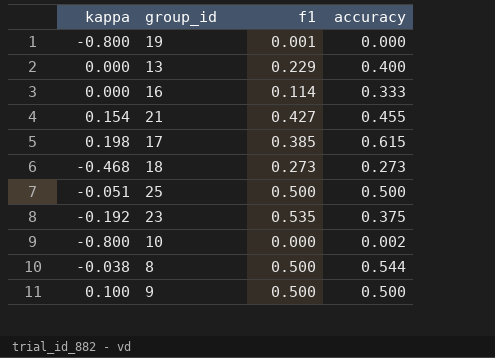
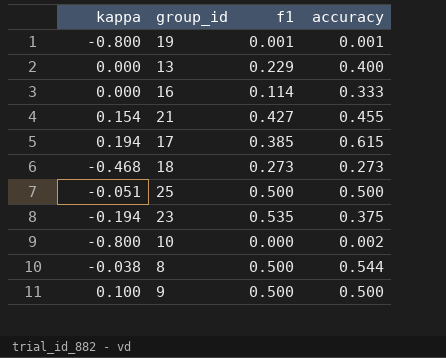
19 | accuracy: 0.000 -> 0.001
17 | kappa: 0.198 -> 0.194
23 | kappa: -0.192 -> -0.194

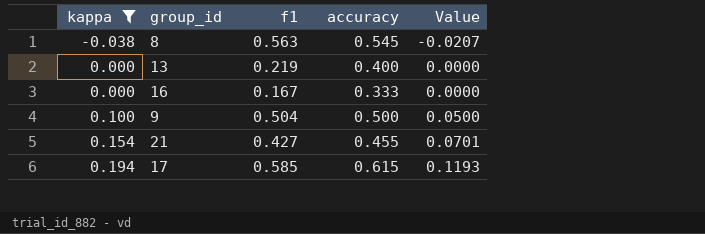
filter: none -> kappa >= -0.038
row order: none -> kappa ascending
column Value | formula: none -> [kappa] * [accuracy]
8 | f1: 0.500 -> 0.563
8 | accuracy: 0.544 -> 0.545
13 | f1: 0.229 -> 0.219
16 | f1: 0.114 -> 0.167
9 | f1: 0.500 -> 0.504
17 | f1: 0.385 -> 0.585

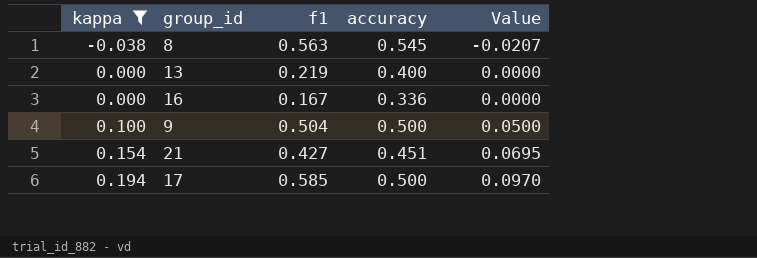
16 | accuracy: 0.333 -> 0.336
21 | accuracy: 0.455 -> 0.451
21 | Value: 0.0701 -> 0.0695
17 | accuracy: 0.615 -> 0.500
17 | Value: 0.1193 -> 0.0970

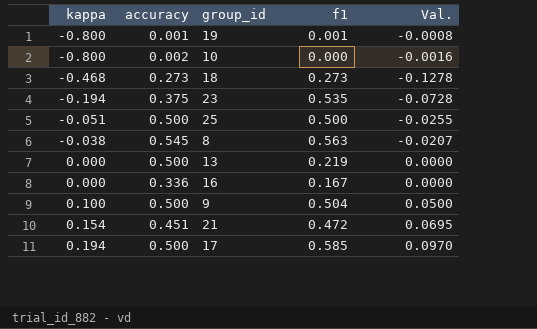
filter: kappa >= -0.038 -> none
column accuracy | position: 4 -> 2
column name: Value -> Val.
13 | accuracy: 0.400 -> 0.500
21 | f1: 0.427 -> 0.472

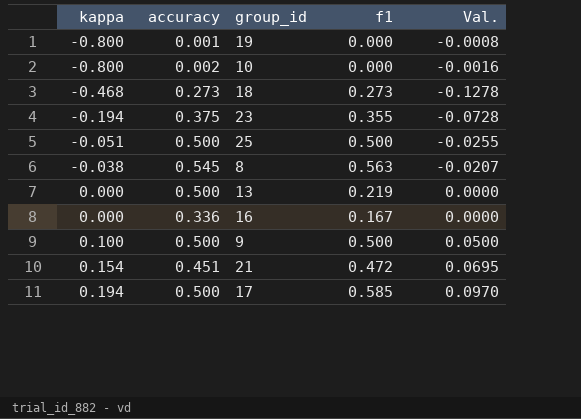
19 | f1: 0.001 -> 0.000
23 | f1: 0.535 -> 0.355
9 | f1: 0.504 -> 0.500

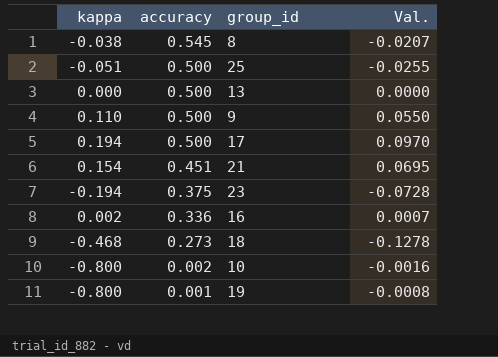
row order: kappa ascending -> accuracy descending
column f1 | position: 4 -> none
9 | kappa: 0.100 -> 0.110
9 | Val.: 0.0500 -> 0.0550
16 | kappa: 0.000 -> 0.002
16 | Val.: 0.0000 -> 0.0007

